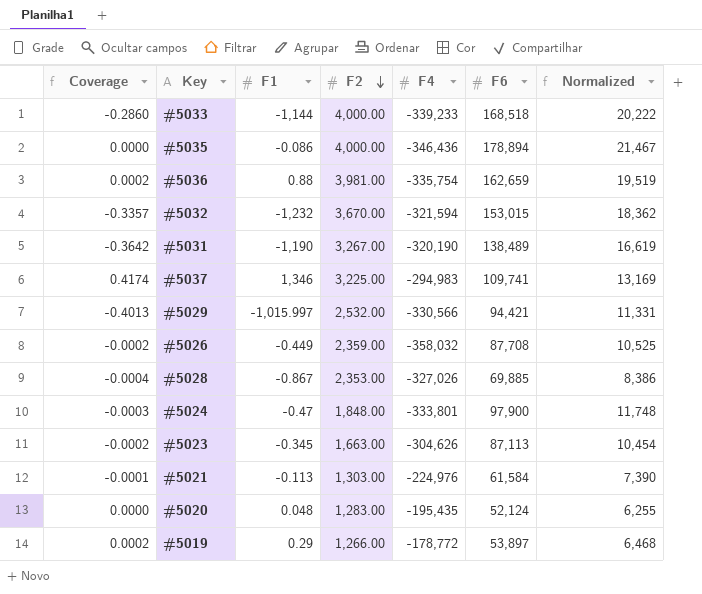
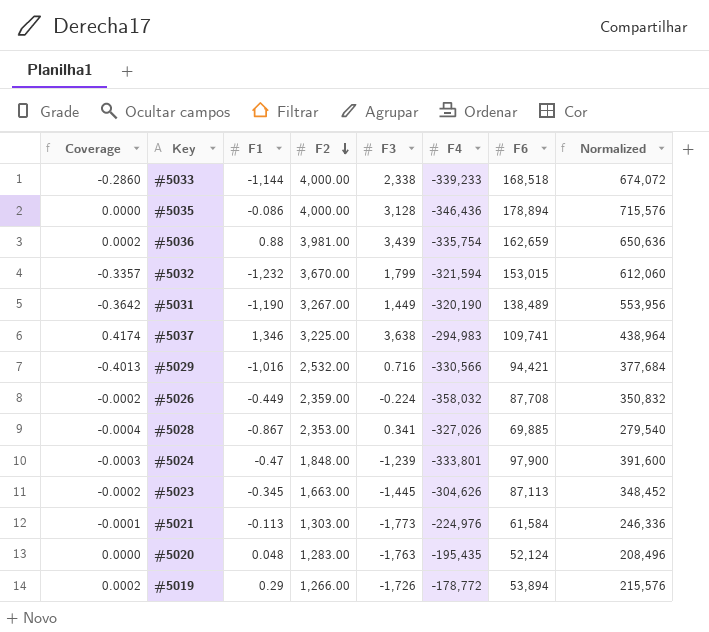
column F3 | position: none -> 5
column Normalized | formula: [F6] * 0.12 -> [F6] * 4
#5029 | F1: -1,015.997 -> -1,016
#5019 | F6: 53,897 -> 53,894

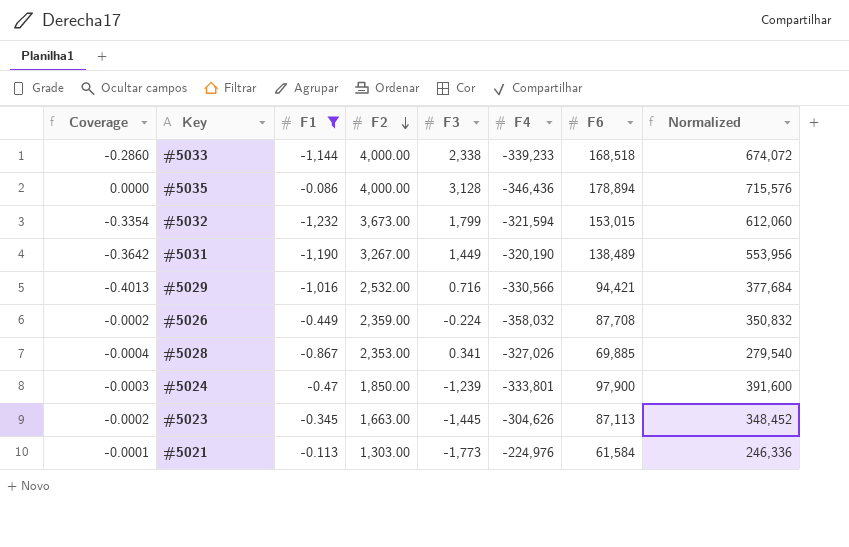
filter: none -> F1 <= -0.086
#5032 | Coverage: -0.3357 -> -0.3354
#5032 | F2: 3,670.00 -> 3,673.00
#5024 | F2: 1,848.00 -> 1,850.00

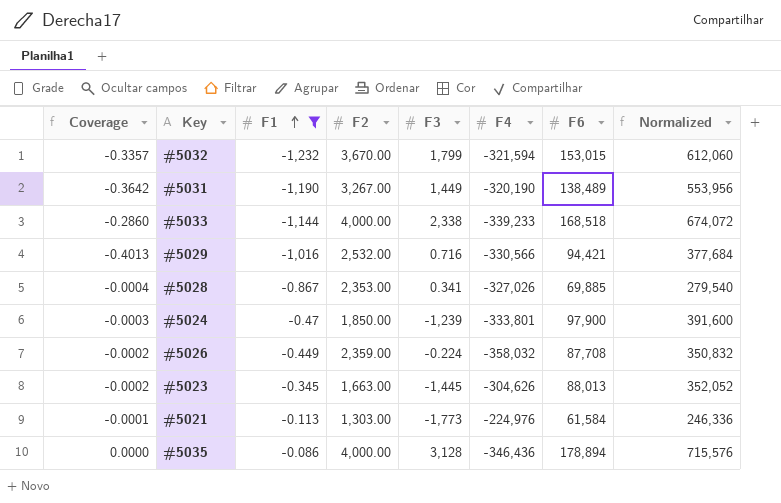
row order: F2 descending -> F1 ascending
#5032 | Coverage: -0.3354 -> -0.3357
#5032 | F2: 3,673.00 -> 3,670.00
#5023 | F6: 87,113 -> 88,013
#5023 | Normalized: 348,452 -> 352,052

